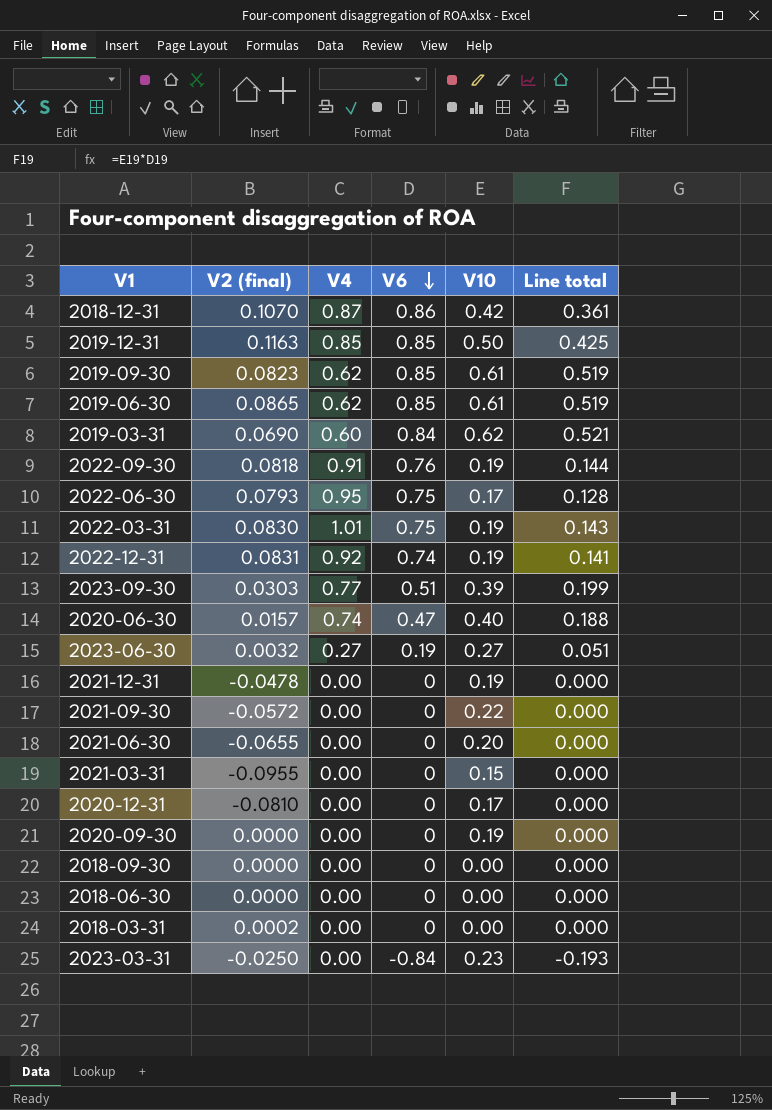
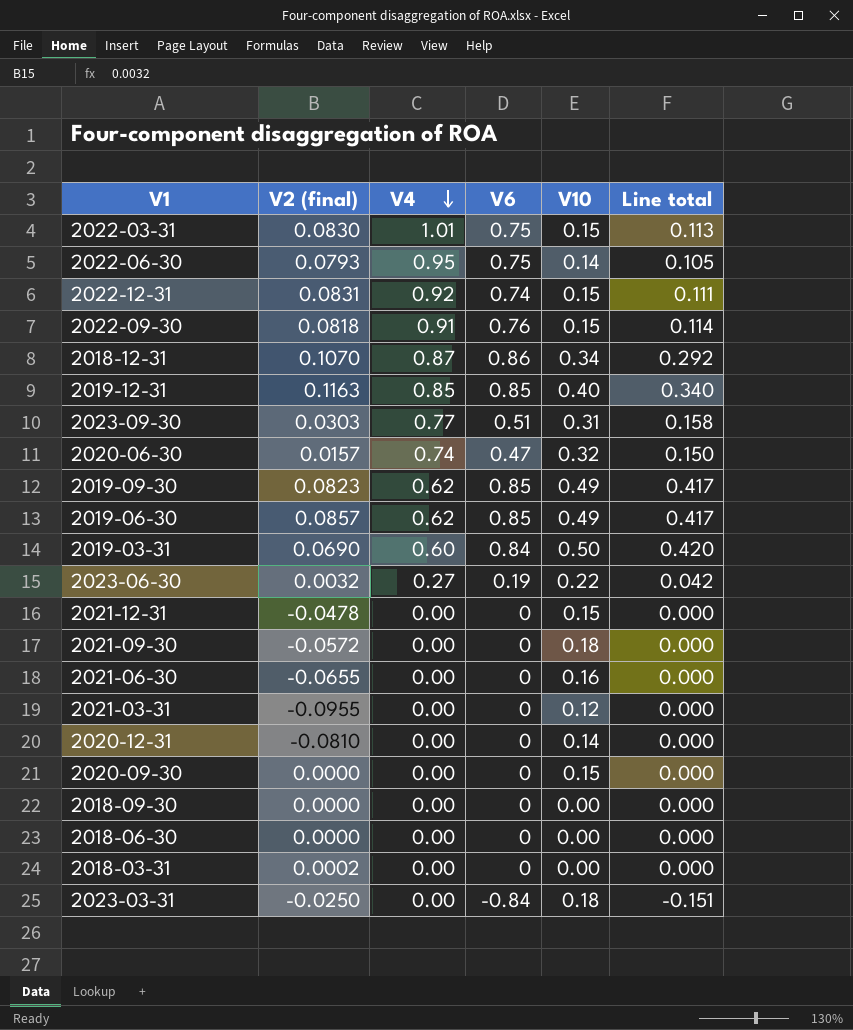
row order: V6 descending -> V4 descending
2022-03-31 | V10: 0.19 -> 0.15
2022-03-31 | Line total: 0.143 -> 0.113
2022-06-30 | V10: 0.17 -> 0.14
2022-06-30 | Line total: 0.128 -> 0.105
2022-12-31 | V10: 0.19 -> 0.15
2022-12-31 | Line total: 0.141 -> 0.111
2022-09-30 | V10: 0.19 -> 0.15
2022-09-30 | Line total: 0.144 -> 0.114
2018-12-31 | V10: 0.42 -> 0.34
2018-12-31 | Line total: 0.361 -> 0.292
2019-12-31 | V10: 0.50 -> 0.40
2019-12-31 | Line total: 0.425 -> 0.340
2023-09-30 | V10: 0.39 -> 0.31
2023-09-30 | Line total: 0.199 -> 0.158
2020-06-30 | V10: 0.40 -> 0.32
2020-06-30 | Line total: 0.188 -> 0.150
2019-09-30 | V10: 0.61 -> 0.49
2019-09-30 | Line total: 0.519 -> 0.417
2019-06-30 | V2 (final): 0.0865 -> 0.0857
2019-06-30 | V10: 0.61 -> 0.49
2019-06-30 | Line total: 0.519 -> 0.417
2019-03-31 | V10: 0.62 -> 0.50
2019-03-31 | Line total: 0.521 -> 0.420
2023-06-30 | V10: 0.27 -> 0.22
2023-06-30 | Line total: 0.051 -> 0.042
2021-12-31 | V10: 0.19 -> 0.15
2021-09-30 | V10: 0.22 -> 0.18
2021-06-30 | V10: 0.20 -> 0.16
2021-03-31 | V10: 0.15 -> 0.12
2020-12-31 | V10: 0.17 -> 0.14
2020-09-30 | V10: 0.19 -> 0.15
2023-03-31 | V10: 0.23 -> 0.18
2023-03-31 | Line total: -0.193 -> -0.151

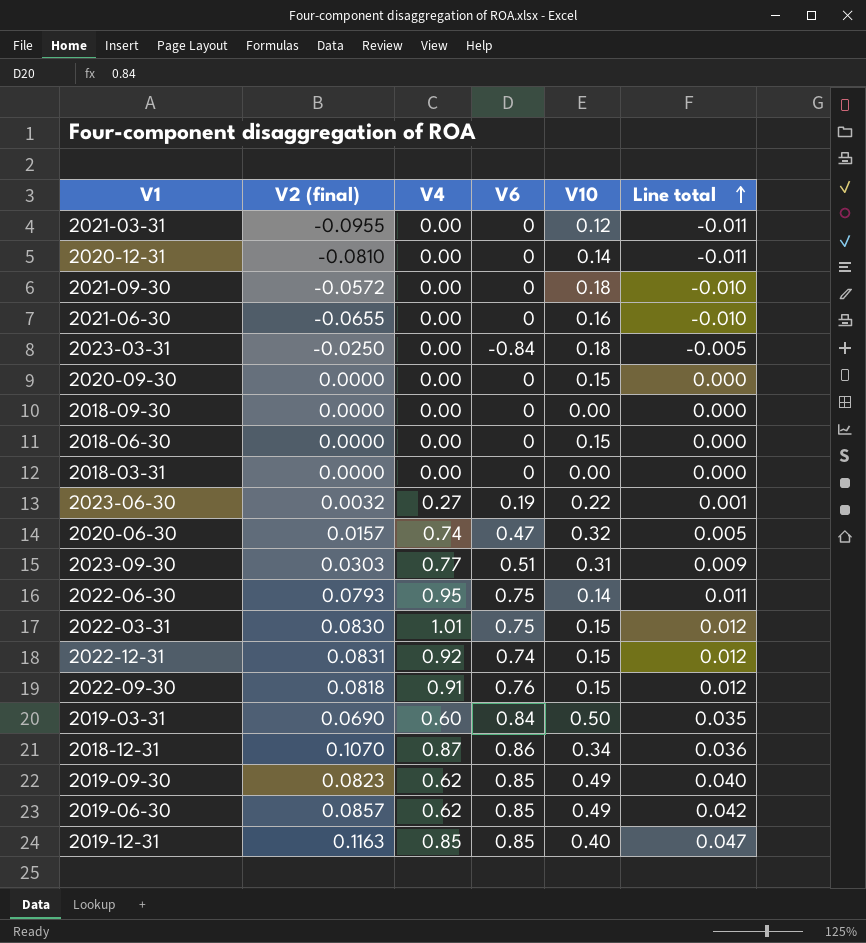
row order: V4 descending -> Line total ascending
column Line total | formula: [V6] * [V10] -> [V2 (final)] * [V10]
row 2021-12-31: -0.0478 | 0.00 | 0 | 0.15 | 0.000 -> none
2018-06-30 | V10: 0.00 -> 0.15
2018-03-31 | V2 (final): 0.0002 -> 0.0000

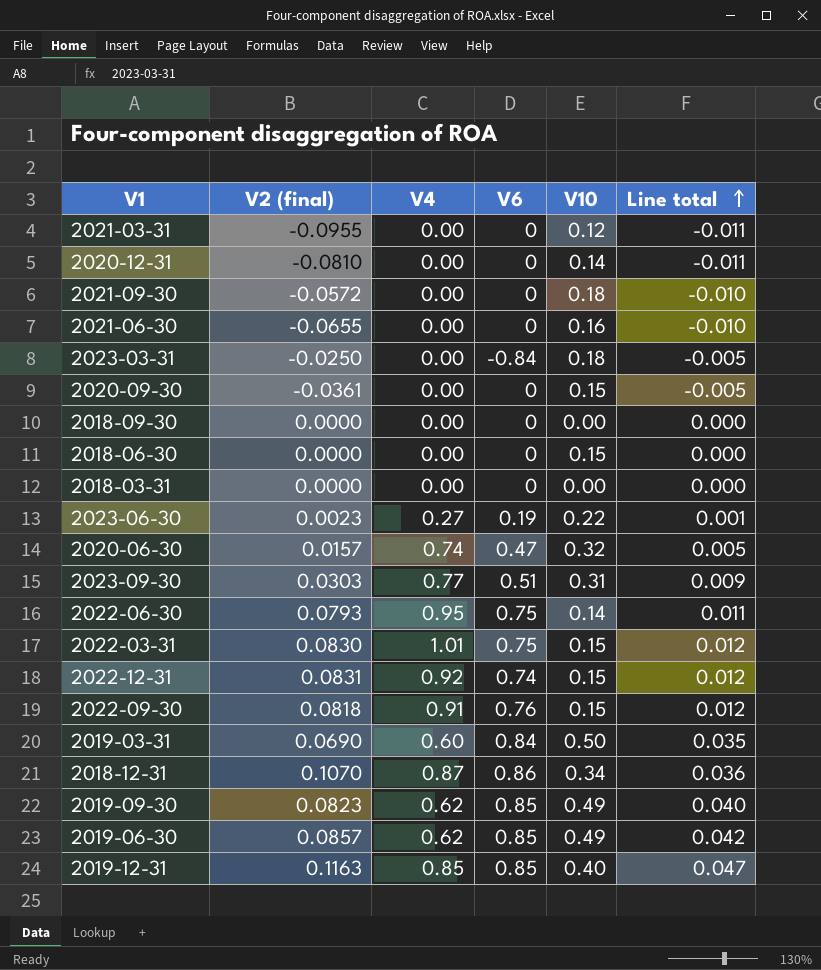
2020-09-30 | V2 (final): 0.0000 -> -0.0361
2020-09-30 | Line total: 0.000 -> -0.005
2023-06-30 | V2 (final): 0.0032 -> 0.0023

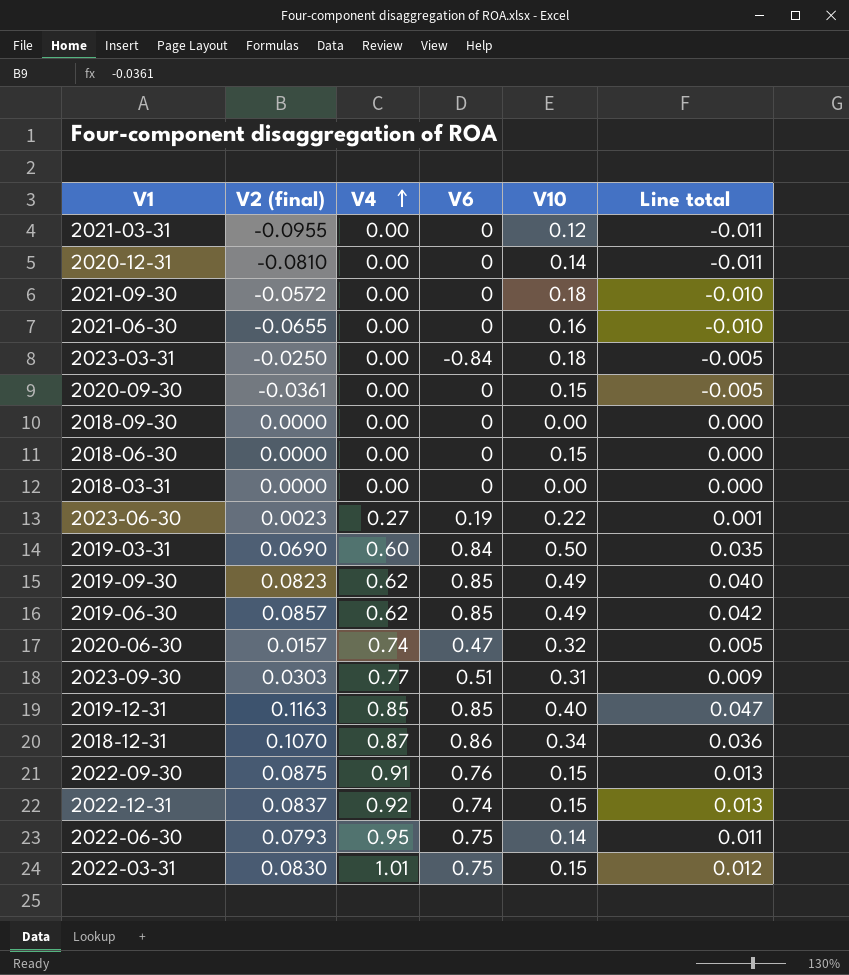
row order: Line total ascending -> V4 ascending
2022-09-30 | V2 (final): 0.0818 -> 0.0875
2022-09-30 | Line total: 0.012 -> 0.013
2022-12-31 | V2 (final): 0.0831 -> 0.0837
2022-12-31 | Line total: 0.012 -> 0.013

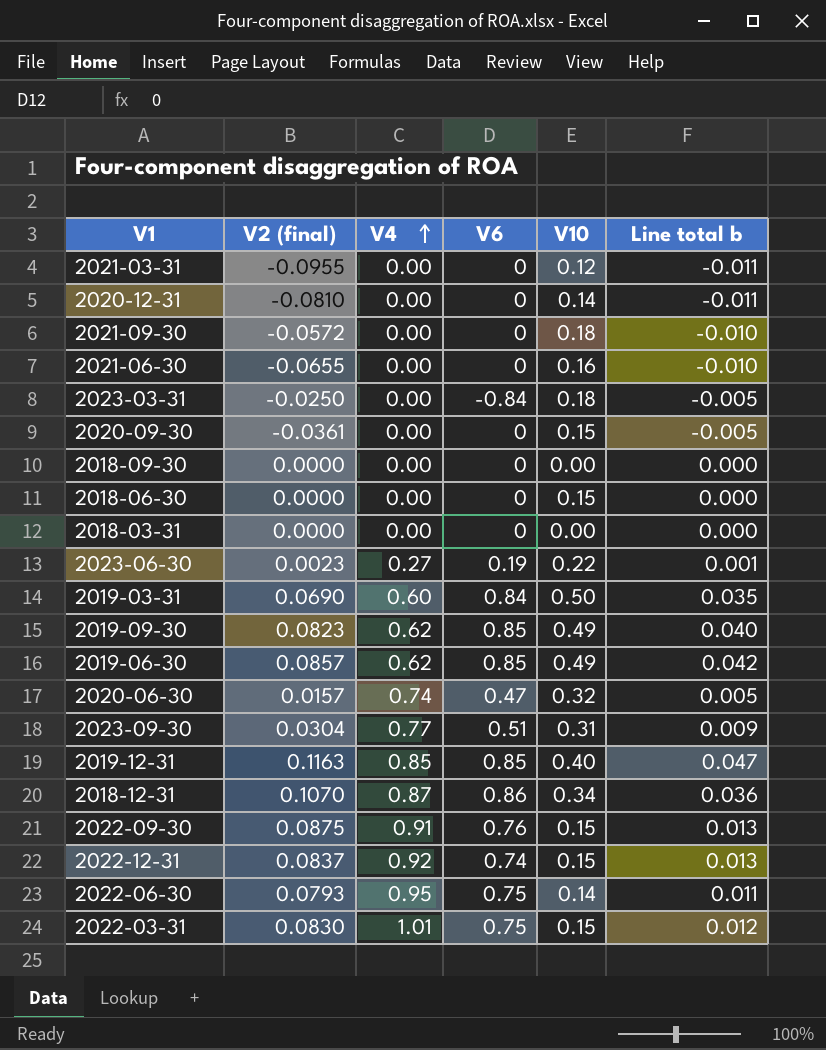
column name: Line total -> Line total b
2023-09-30 | V2 (final): 0.0303 -> 0.0304

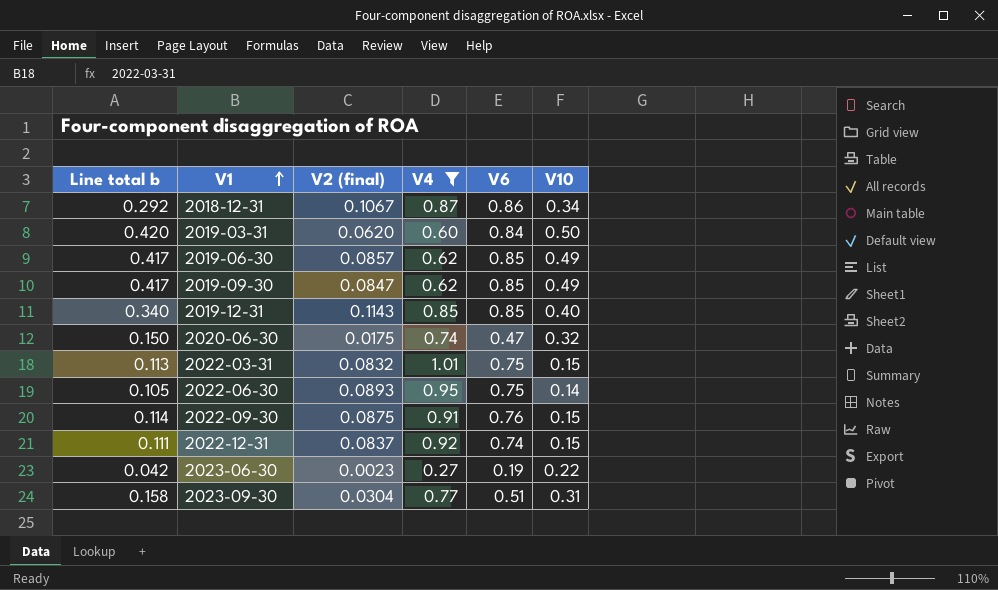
filter: none -> V4 != 0.00
row order: V4 ascending -> V1 ascending
column Line total b | formula: [V2 (final)] * [V10] -> [V6] * [V10]
column Line total b | position: 6 -> 1
2018-12-31 | V2 (final): 0.1070 -> 0.1067
2019-03-31 | V2 (final): 0.0690 -> 0.0620
2019-09-30 | V2 (final): 0.0823 -> 0.0847
2019-12-31 | V2 (final): 0.1163 -> 0.1143
2020-06-30 | V2 (final): 0.0157 -> 0.0175
2022-03-31 | V2 (final): 0.0830 -> 0.0832
2022-06-30 | V2 (final): 0.0793 -> 0.0893

